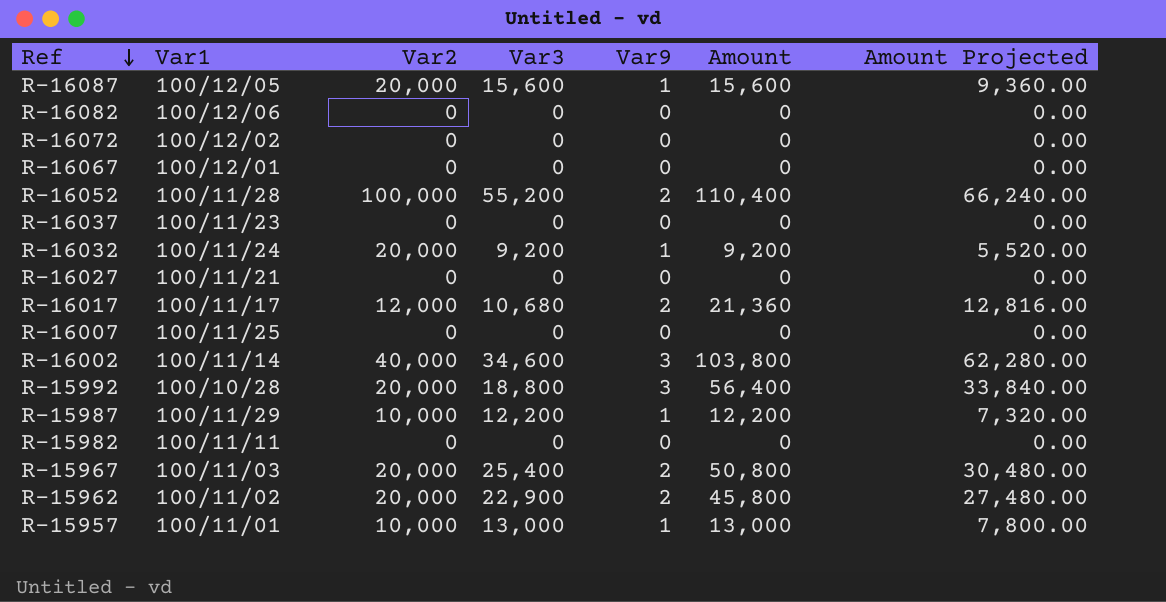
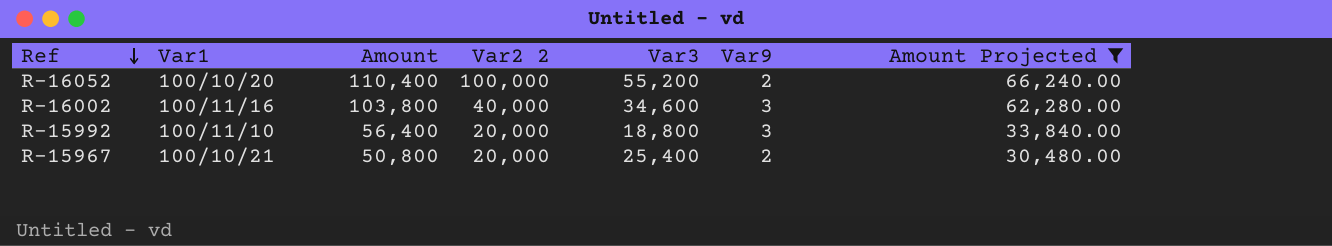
filter: none -> Amount Projected >= 30,480.00
column Amount | position: 6 -> 3
column name: Var2 -> Var2 2
R-16052 | Var1: 100/11/28 -> 100/10/20
R-16002 | Var1: 100/11/14 -> 100/11/16
R-15992 | Var1: 100/10/28 -> 100/11/10
R-15967 | Var1: 100/11/03 -> 100/10/21

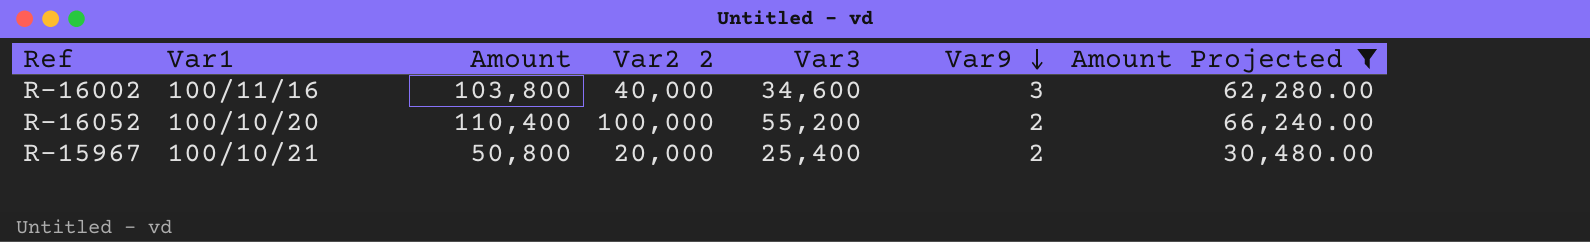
row order: Ref descending -> Var9 descending
row R-15992: 100/11/10 | 56,400 | 20,000 | 18,800 | 3 | 33,840.00 -> none

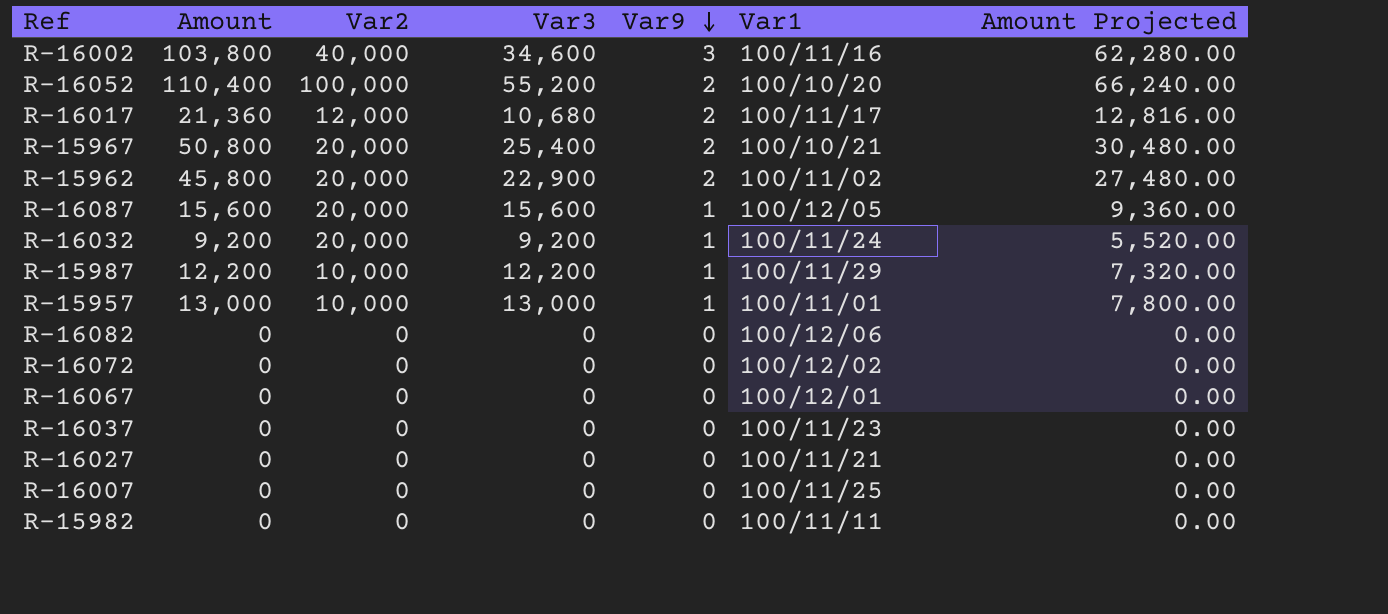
filter: Amount Projected >= 30,480.00 -> none
column name: Var2 2 -> Var2
column Var1 | position: 2 -> 6

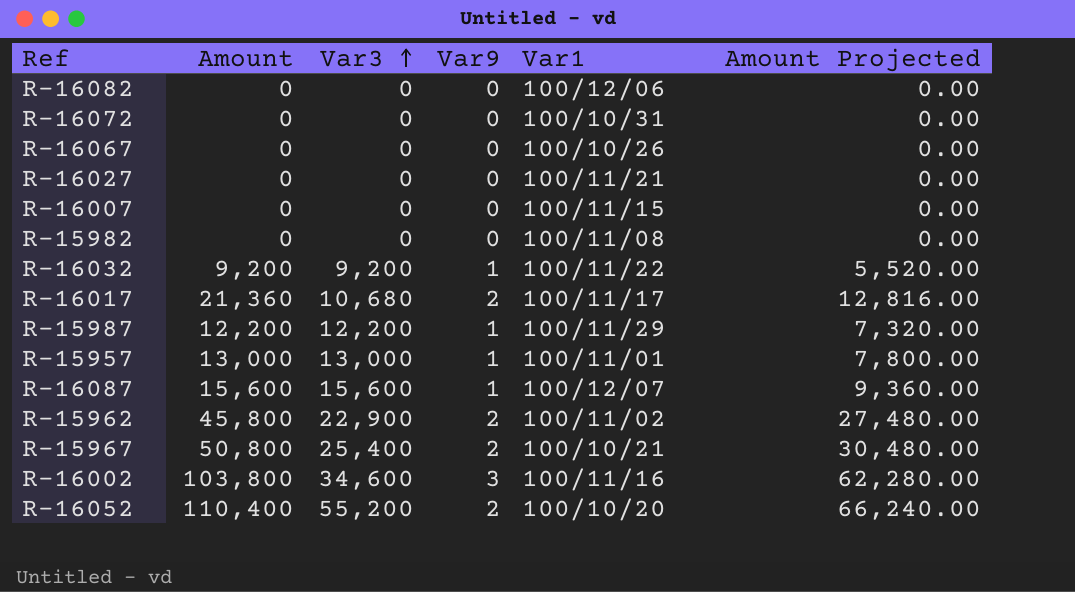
row order: Var9 descending -> Var3 ascending
column Var2 | position: 3 -> none
row R-16037: 0 | 0 | 0 | 0 | 100/11/23 | 0.00 -> none
R-16072 | Var1: 100/12/02 -> 100/10/31
R-16067 | Var1: 100/12/01 -> 100/10/26
R-16007 | Var1: 100/11/25 -> 100/11/15
R-15982 | Var1: 100/11/11 -> 100/11/08
R-16032 | Var1: 100/11/24 -> 100/11/22
R-16087 | Var1: 100/12/05 -> 100/12/07

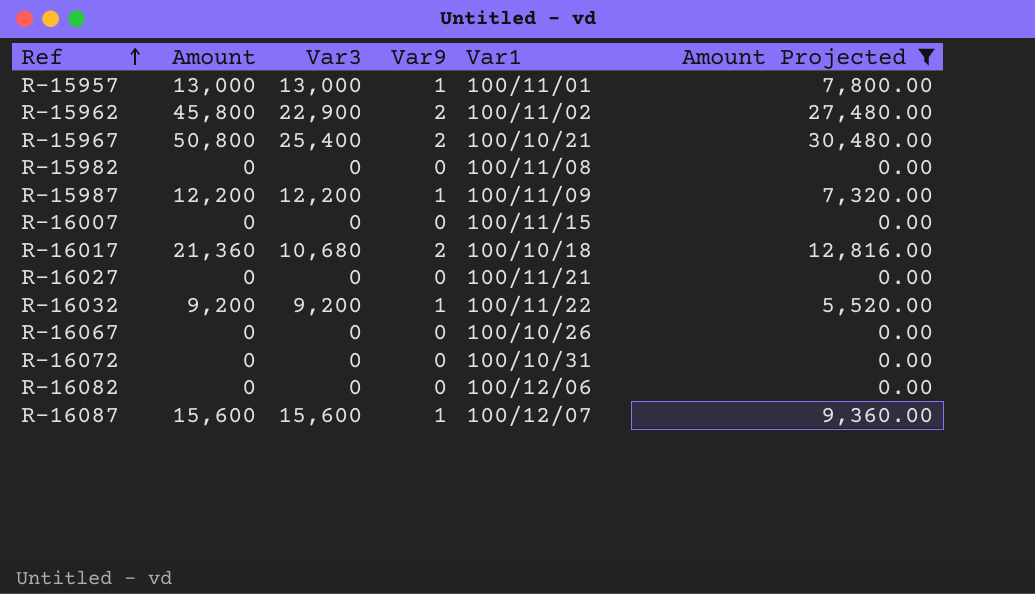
filter: none -> Amount Projected <= 30,480.00
row order: Var3 ascending -> Ref ascending
R-15987 | Var1: 100/11/29 -> 100/11/09
R-16017 | Var1: 100/11/17 -> 100/10/18

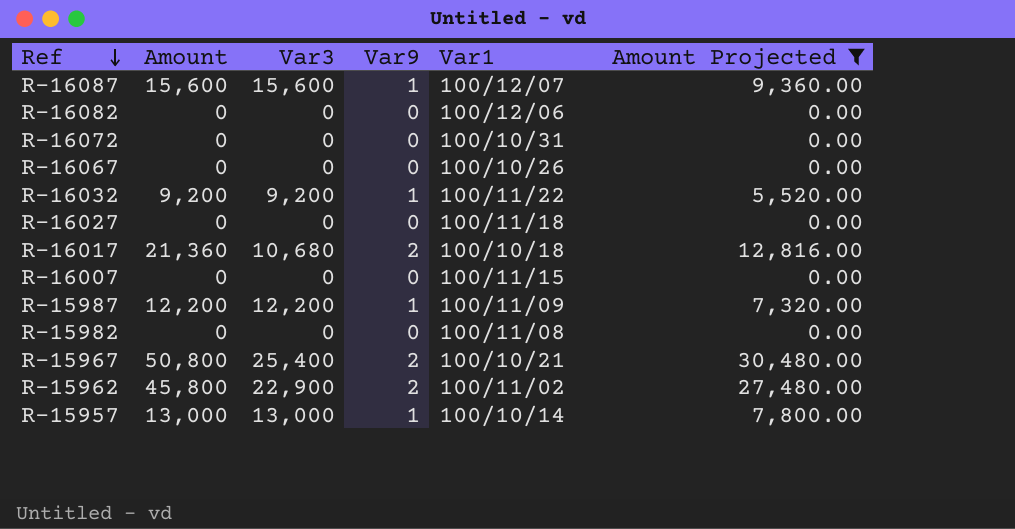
row order: Ref ascending -> Ref descending
R-16027 | Var1: 100/11/21 -> 100/11/18
R-15957 | Var1: 100/11/01 -> 100/10/14

